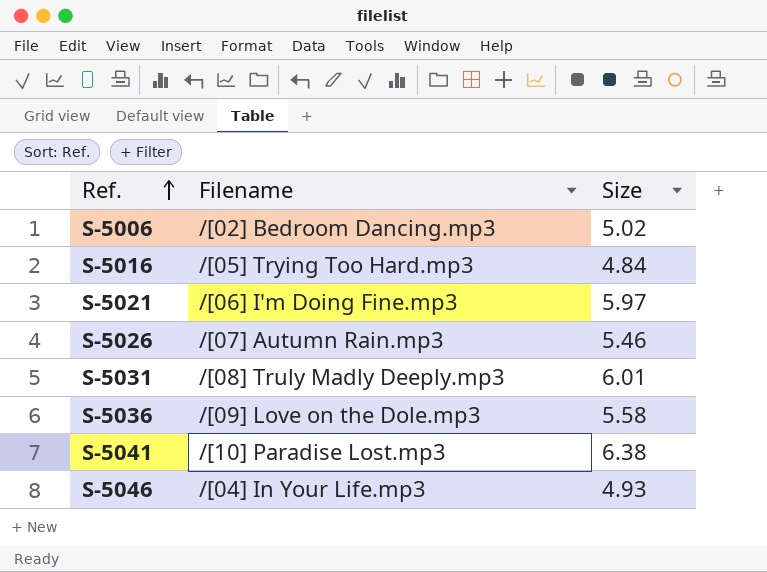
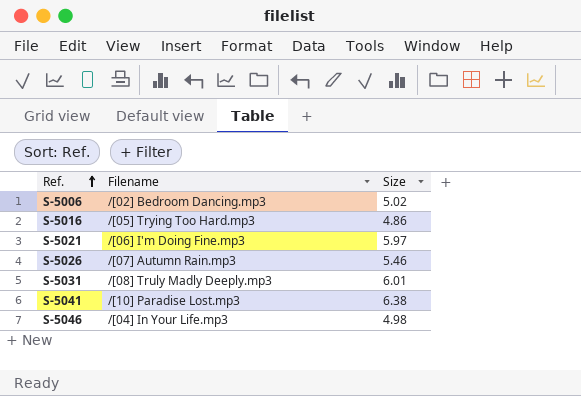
row S-5036: /[09] Love on the Dole.mp3 | 5.58 -> none
S-5016 | Size: 4.84 -> 4.86
S-5046 | Size: 4.93 -> 4.98

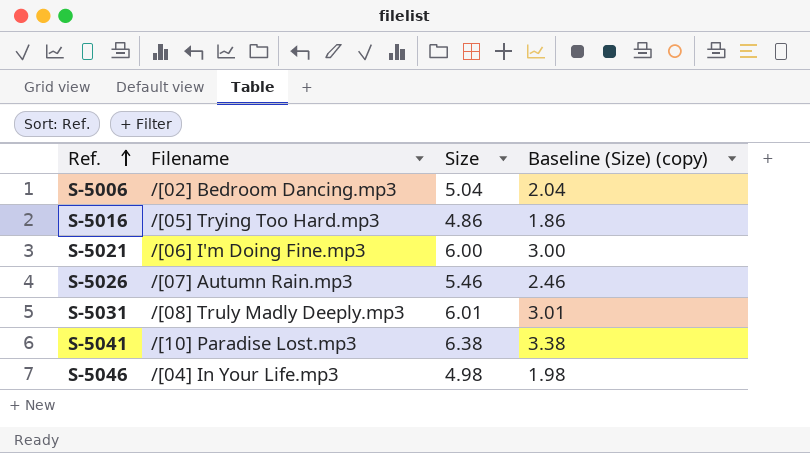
column Baseline (Size) (copy) | formula: none -> [Size] - 3
S-5006 | Size: 5.02 -> 5.04
S-5021 | Size: 5.97 -> 6.00

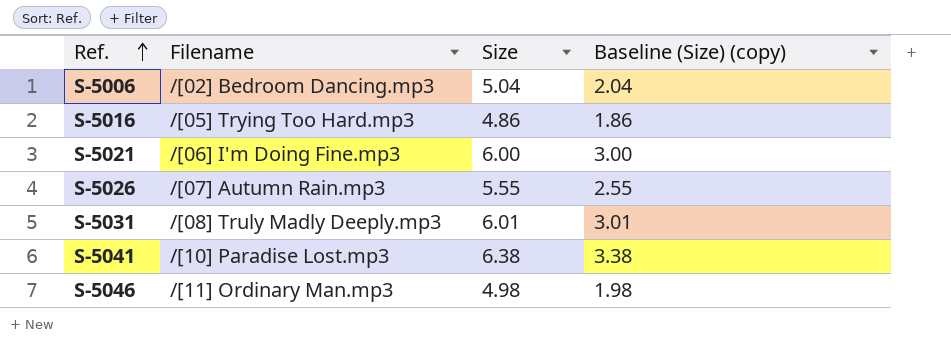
S-5026 | Size: 5.46 -> 5.55
S-5026 | Baseline (Size) (copy): 2.46 -> 2.55
S-5046 | Filename: /[04] In Your Life.mp3 -> /[11] Ordinary Man.mp3

